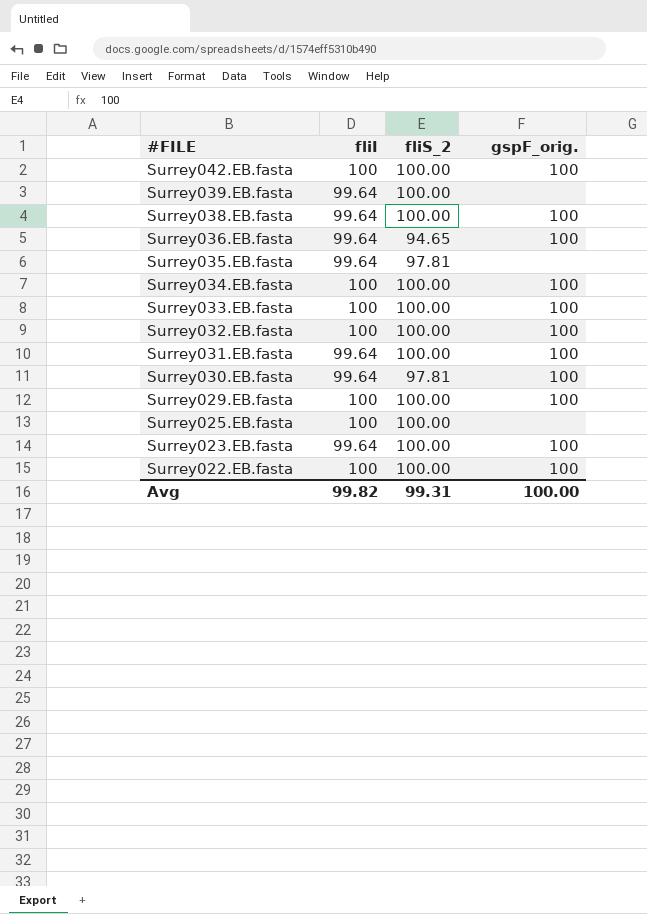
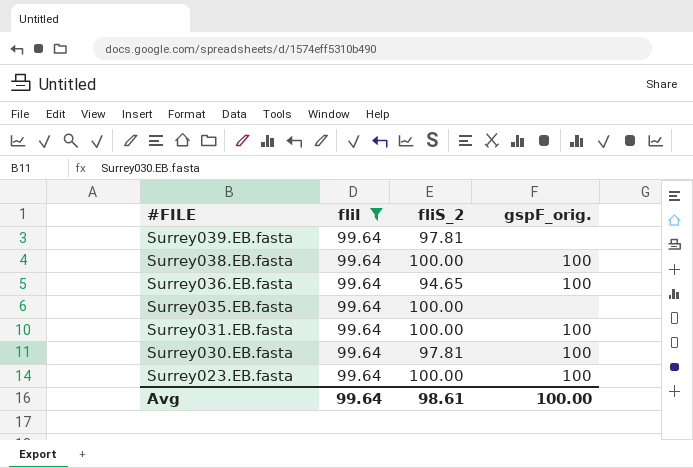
filter: none -> fliI = 99.64
Surrey039.EB.fasta | fliS_2: 100.00 -> 97.81
Surrey035.EB.fasta | fliS_2: 97.81 -> 100.00
Avg | fliI: 99.82 -> 99.64
Avg | fliS_2: 99.31 -> 98.61

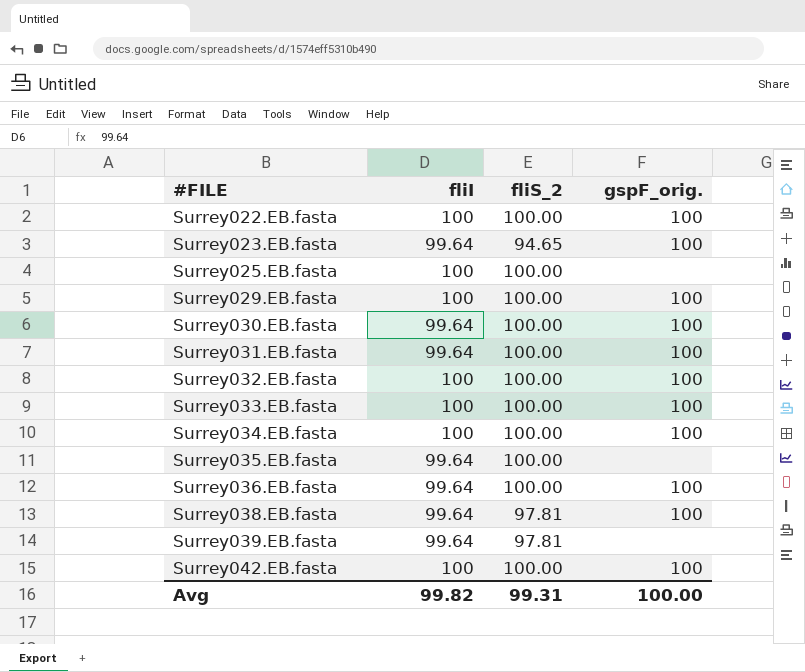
filter: fliI = 99.64 -> none
row order: #FILE descending -> #FILE ascending
Surrey023.EB.fasta | fliS_2: 100.00 -> 94.65
Surrey030.EB.fasta | fliS_2: 97.81 -> 100.00
Surrey036.EB.fasta | fliS_2: 94.65 -> 100.00
Surrey038.EB.fasta | fliS_2: 100.00 -> 97.81
Avg | fliI: 99.64 -> 99.82
Avg | fliS_2: 98.61 -> 99.31

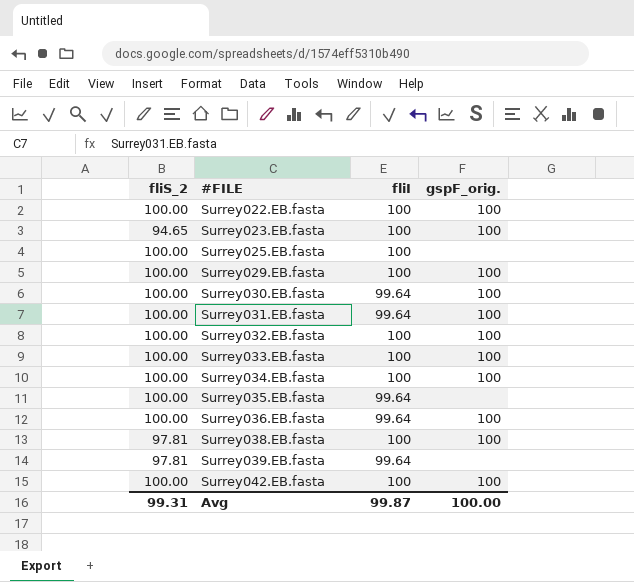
column fliS_2 | position: 3 -> 1
Surrey023.EB.fasta | fliI: 99.64 -> 100
Surrey038.EB.fasta | fliI: 99.64 -> 100
Avg | fliI: 99.82 -> 99.87

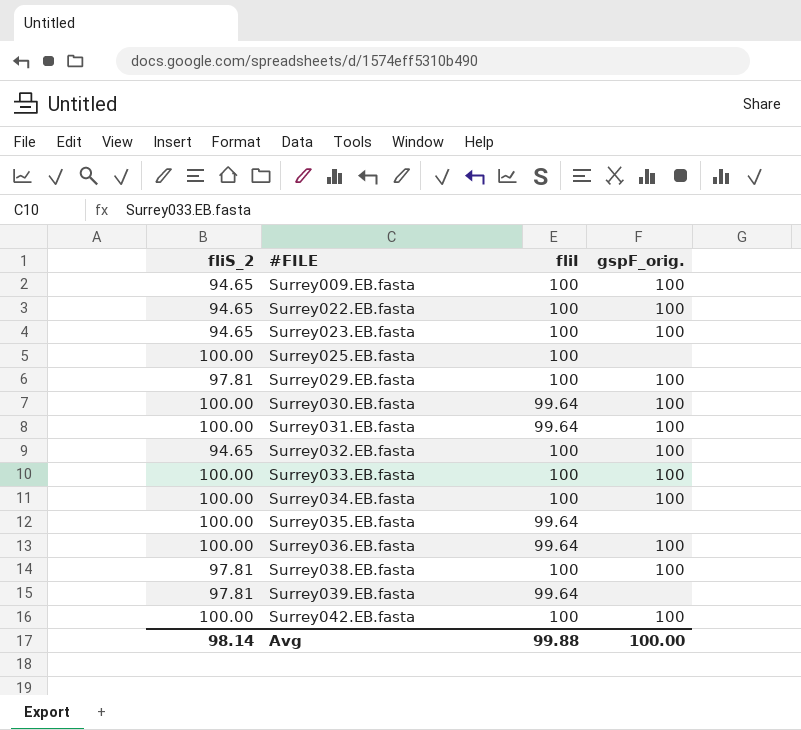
row Surrey009.EB.fasta: none -> 94.65 | 100 | 100
Surrey022.EB.fasta | fliS_2: 100.00 -> 94.65
Surrey029.EB.fasta | fliS_2: 100.00 -> 97.81
Surrey032.EB.fasta | fliS_2: 100.00 -> 94.65
Avg | fliS_2: 99.31 -> 98.14
Avg | fliI: 99.87 -> 99.88

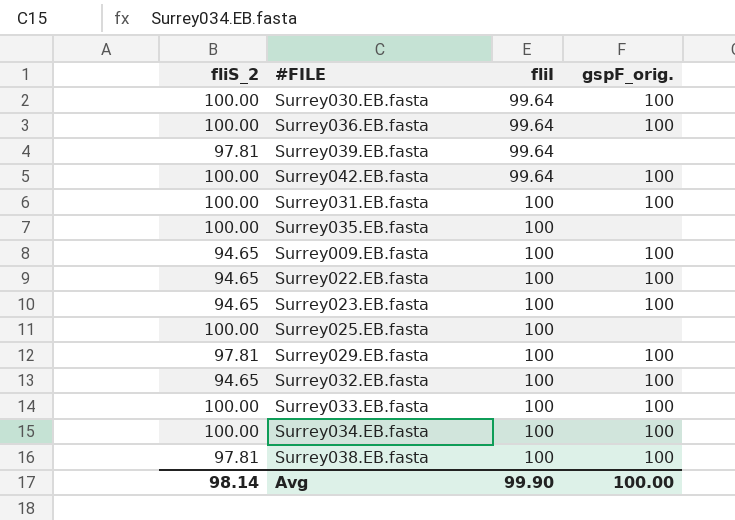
row order: #FILE ascending -> fliI ascending
Surrey042.EB.fasta | fliI: 100 -> 99.64
Surrey031.EB.fasta | fliI: 99.64 -> 100
Surrey035.EB.fasta | fliI: 99.64 -> 100
Avg | fliI: 99.88 -> 99.90

